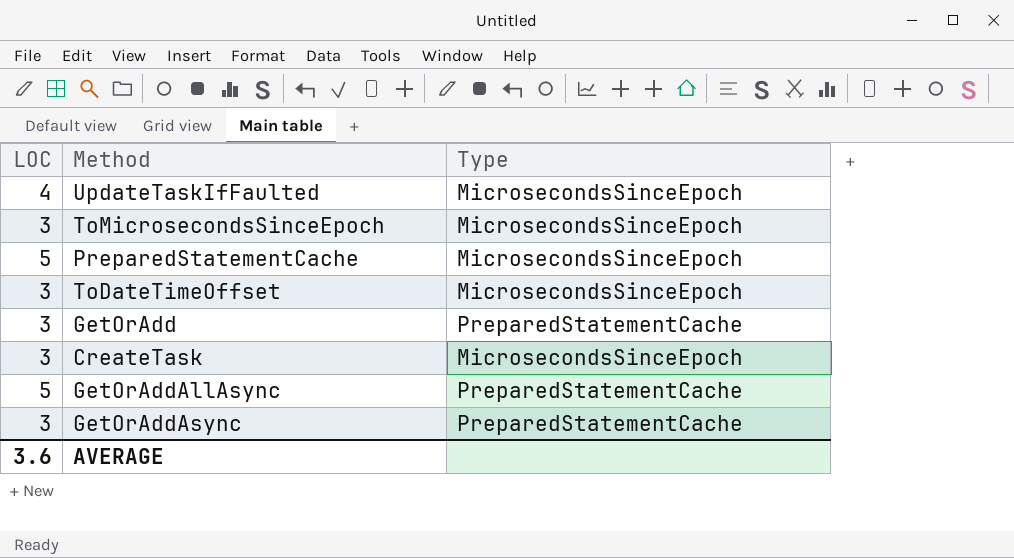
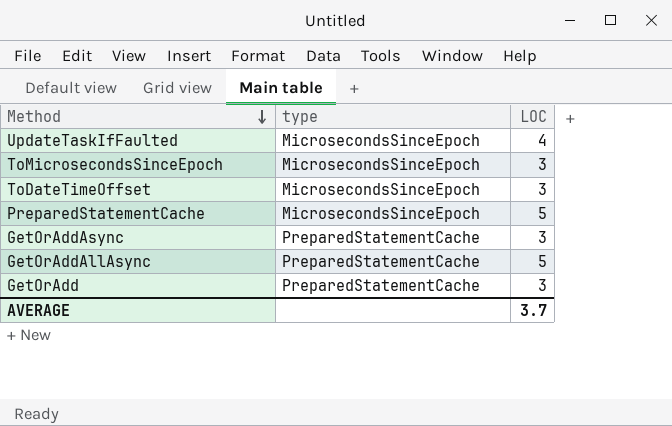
row order: none -> Method descending
column name: Type -> type
column LOC | position: 1 -> 3
row CreateTask: 3 | MicrosecondsSinceEpoch -> none
AVERAGE | LOC: 3.6 -> 3.7

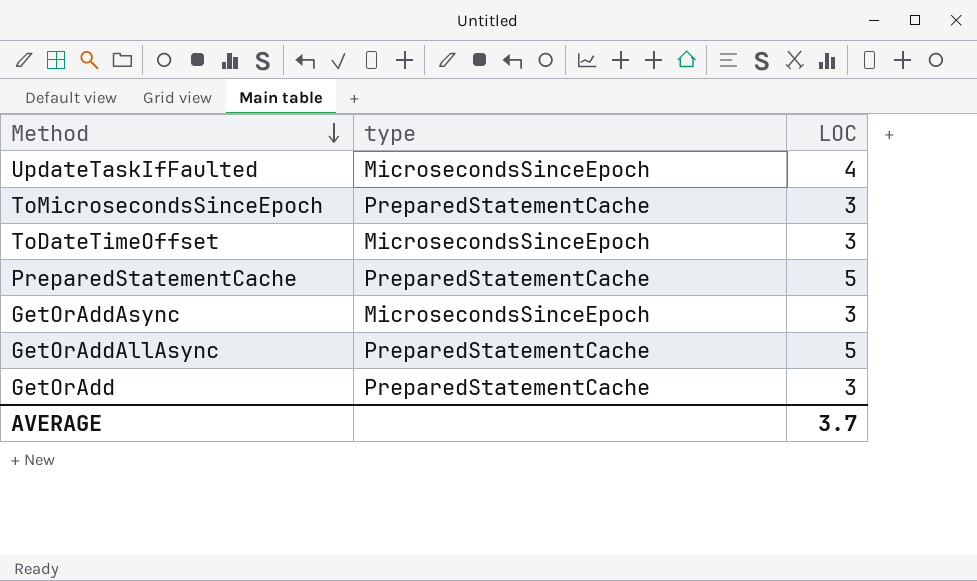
ToMicrosecondsSinceEpoch | type: MicrosecondsSinceEpoch -> PreparedStatementCache
PreparedStatementCache | type: MicrosecondsSinceEpoch -> PreparedStatementCache
GetOrAddAsync | type: PreparedStatementCache -> MicrosecondsSinceEpoch

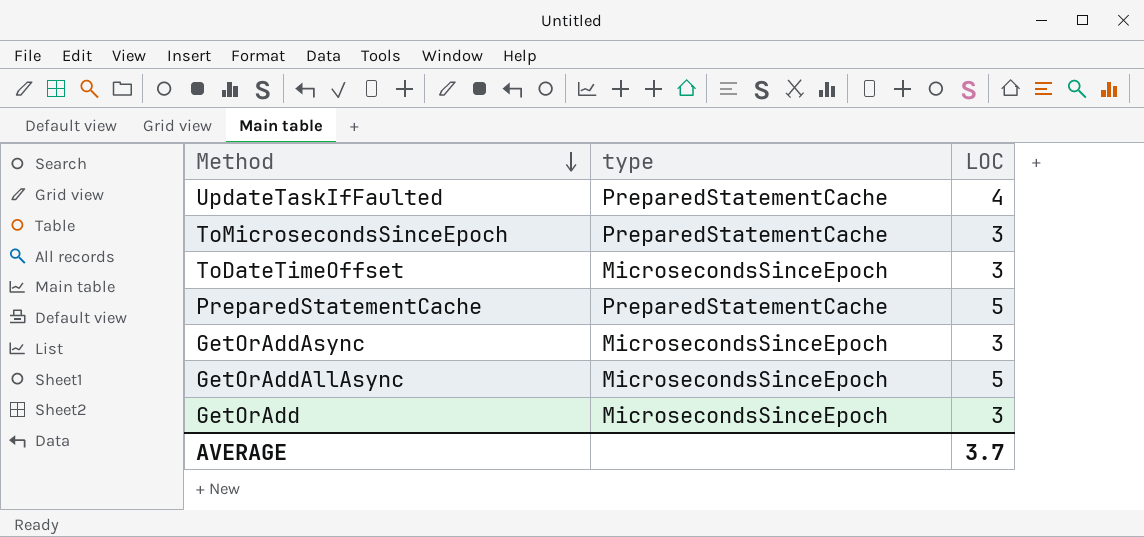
UpdateTaskIfFaulted | type: MicrosecondsSinceEpoch -> PreparedStatementCache
GetOrAddAllAsync | type: PreparedStatementCache -> MicrosecondsSinceEpoch
GetOrAdd | type: PreparedStatementCache -> MicrosecondsSinceEpoch

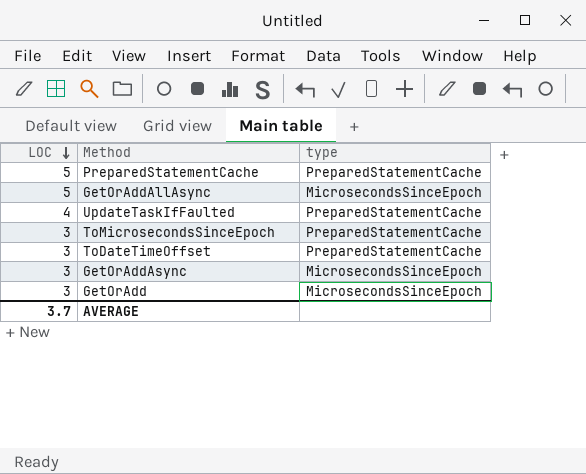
row order: Method descending -> LOC descending
column LOC | position: 3 -> 1
ToDateTimeOffset | type: MicrosecondsSinceEpoch -> PreparedStatementCache

